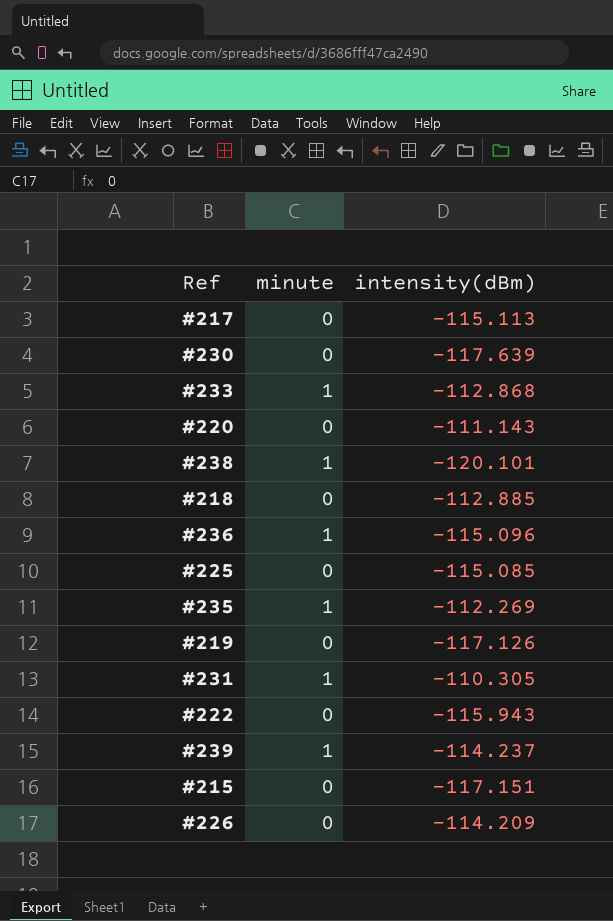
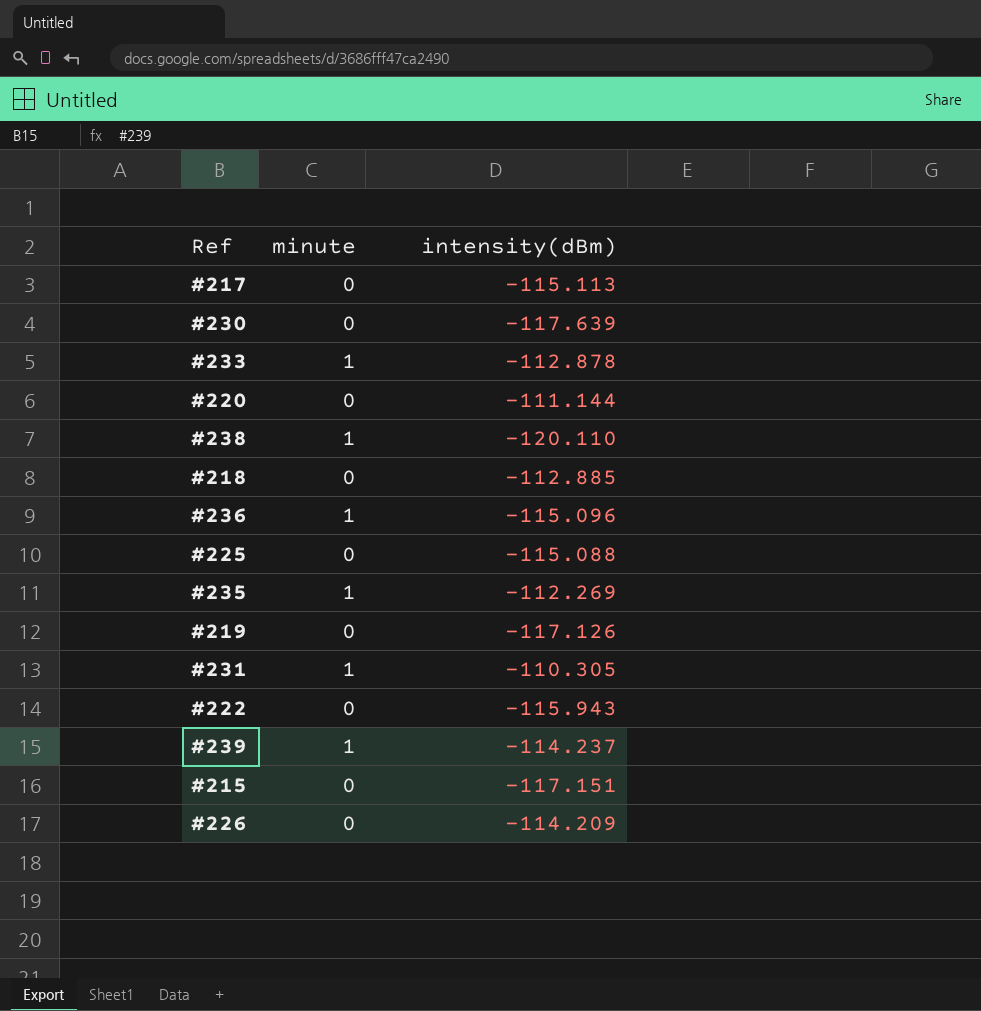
#233 | intensity(dBm): -112.868 -> -112.878
#220 | intensity(dBm): -111.143 -> -111.144
#238 | intensity(dBm): -120.101 -> -120.110
#225 | intensity(dBm): -115.085 -> -115.088

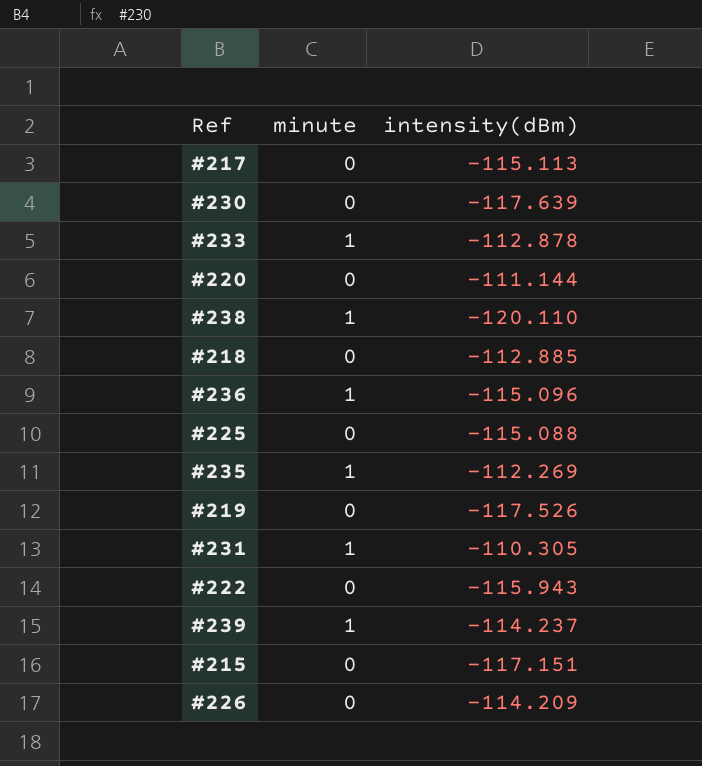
#219 | intensity(dBm): -117.126 -> -117.526

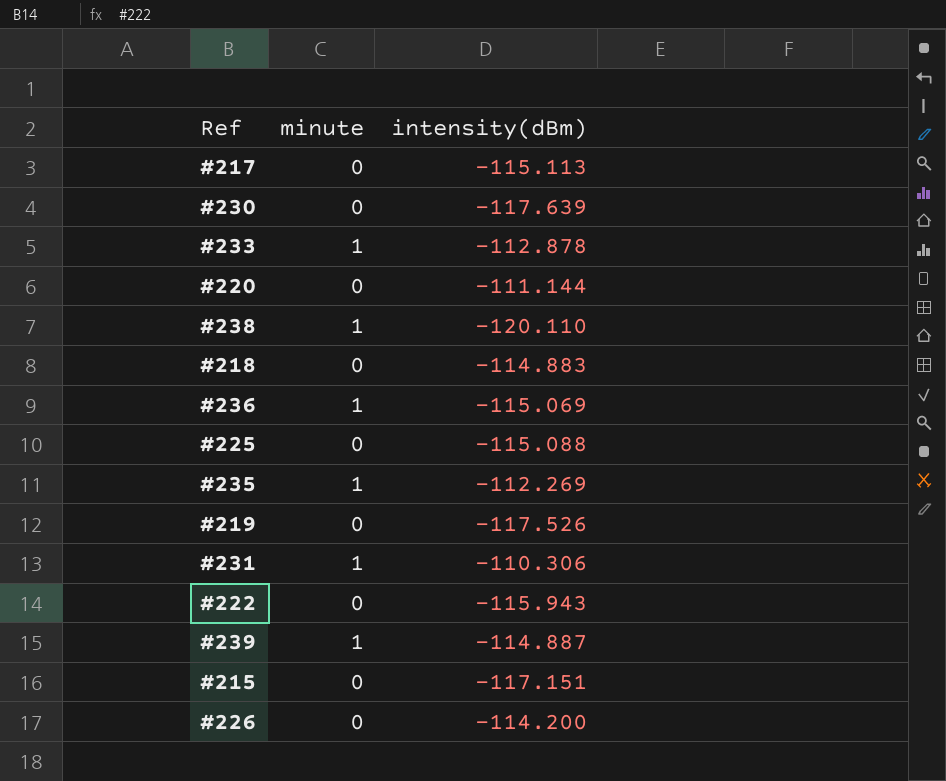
#218 | intensity(dBm): -112.885 -> -114.883
#236 | intensity(dBm): -115.096 -> -115.069
#231 | intensity(dBm): -110.305 -> -110.306
#239 | intensity(dBm): -114.237 -> -114.887
#226 | intensity(dBm): -114.209 -> -114.200

